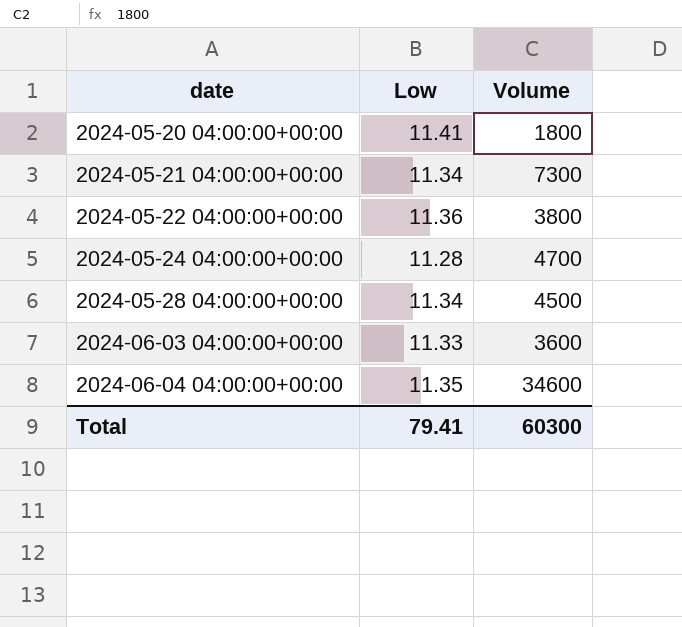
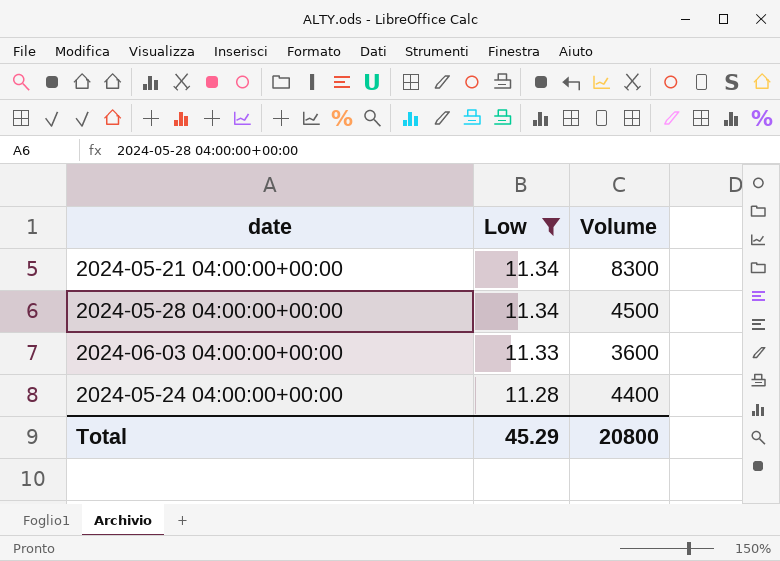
filter: none -> Low <= 11.34
row order: date ascending -> Low descending
2024-05-21 04:00:00+00:00 | Volume: 7300 -> 8300
2024-05-24 04:00:00+00:00 | Volume: 4700 -> 4400
Total | Low: 79.41 -> 45.29
Total | Volume: 60300 -> 20800

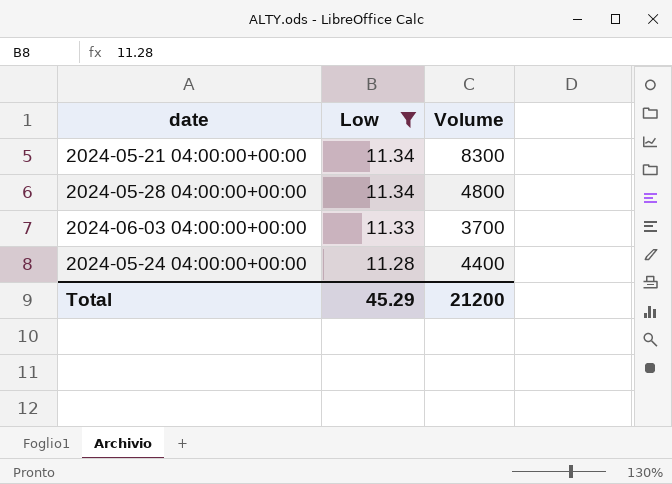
2024-05-28 04:00:00+00:00 | Volume: 4500 -> 4800
2024-06-03 04:00:00+00:00 | Volume: 3600 -> 3700
Total | Volume: 20800 -> 21200

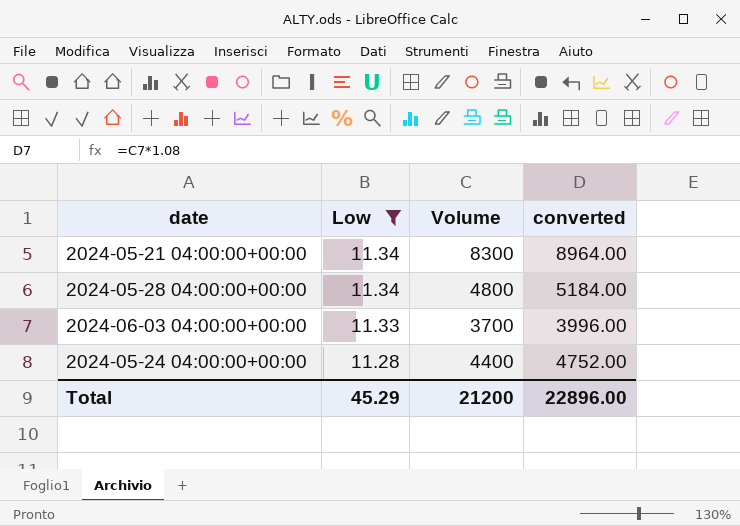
column converted | formula: none -> [Volume] * 1.08

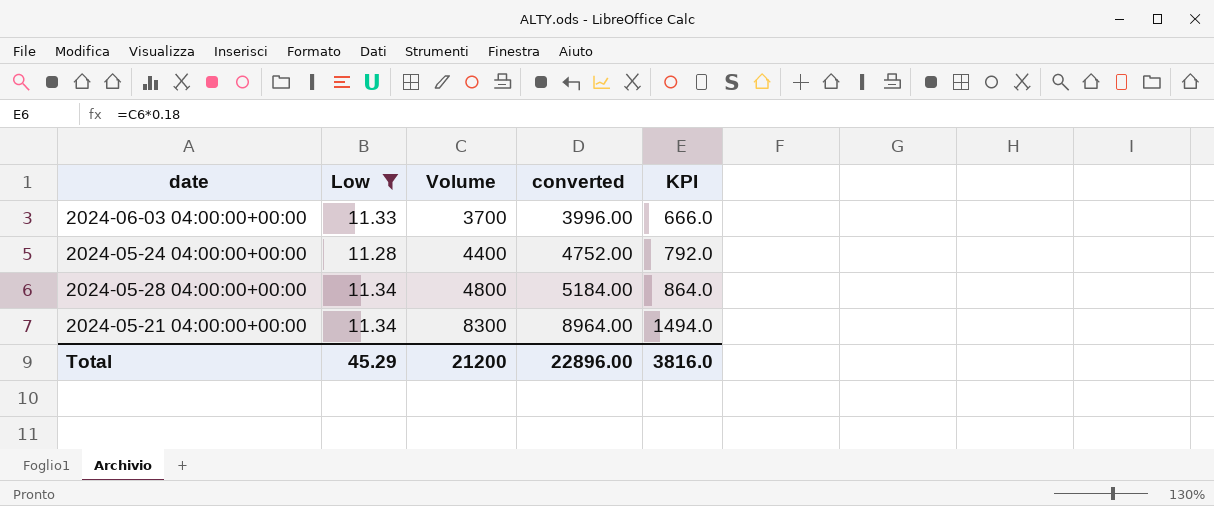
row order: Low descending -> Volume ascending
column KPI | formula: none -> [Volume] * 0.18

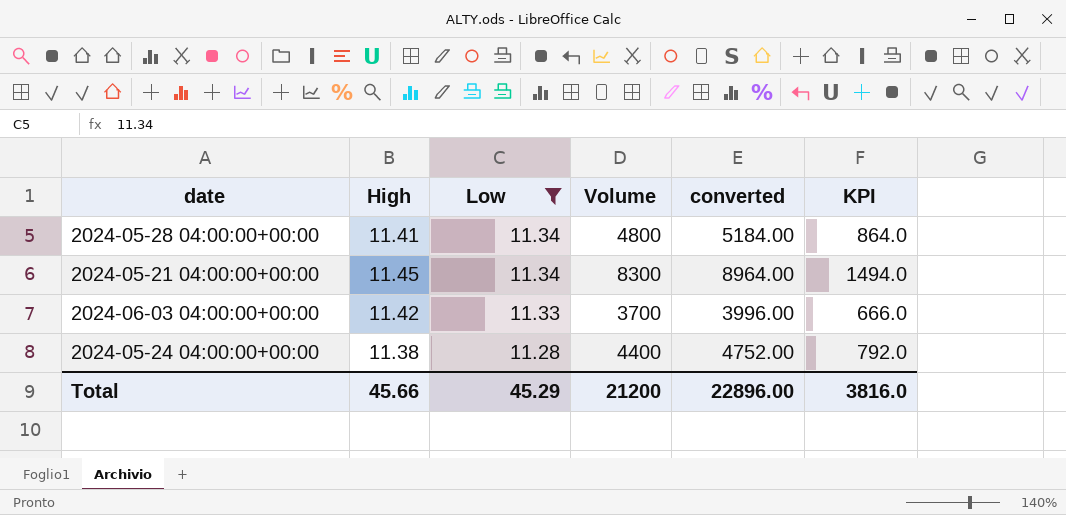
row order: Volume ascending -> Low descending
column High | position: none -> 2

